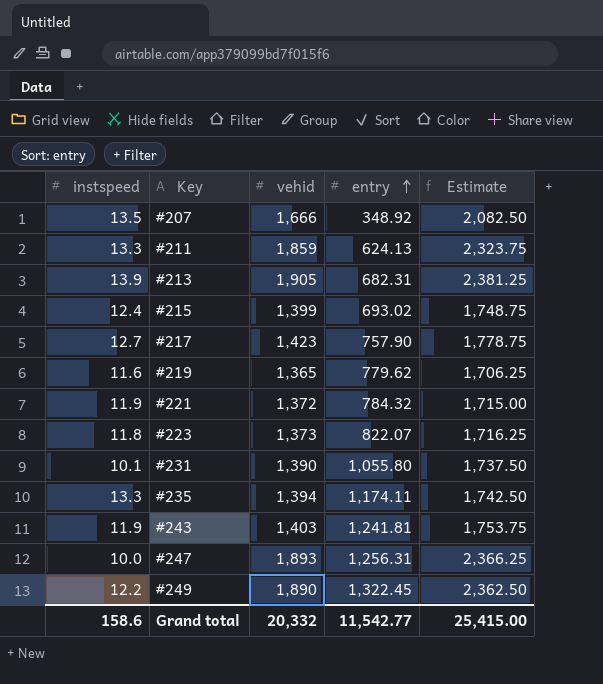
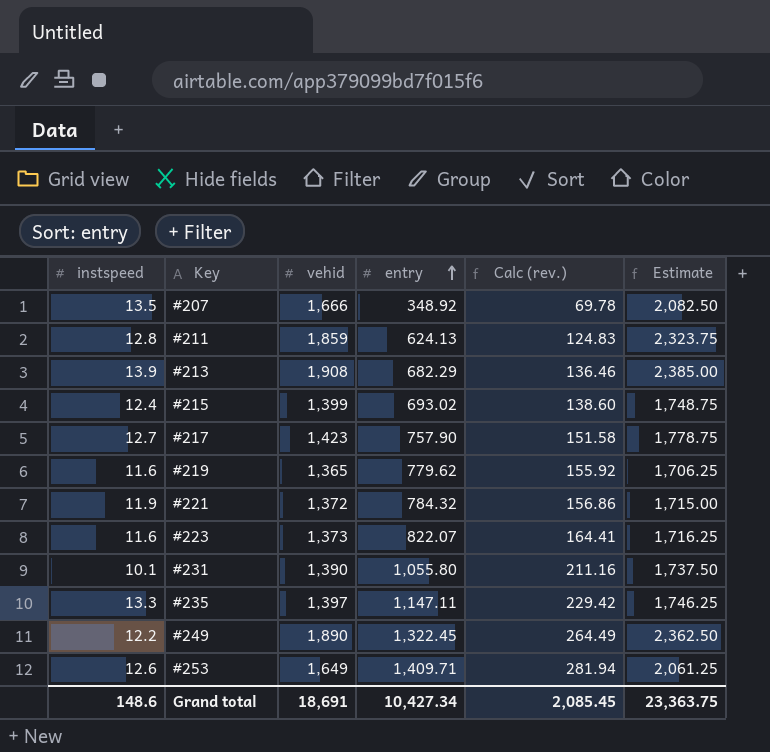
column Calc (rev.) | formula: none -> [entry] * 0.2
row #243: 11.9 | 1,403 | 1,241.81 | 1,753.75 -> none
row #247: 10.0 | 1,893 | 1,256.31 | 2,366.25 -> none
#211 | instspeed: 13.3 -> 12.8
#213 | vehid: 1,905 -> 1,908
#213 | entry: 682.31 -> 682.29
#213 | Estimate: 2,381.25 -> 2,385.00
#223 | instspeed: 11.8 -> 11.6
#235 | vehid: 1,394 -> 1,397
#235 | entry: 1,174.11 -> 1,147.11
#235 | Estimate: 1,742.50 -> 1,746.25
row #253: none -> 12.6 | 1,649 | 1,409.71 | 281.94 | 2,061.25
Grand total | instspeed: 158.6 -> 148.6
Grand total | vehid: 20,332 -> 18,691
Grand total | entry: 11,542.77 -> 10,427.34
Grand total | Estimate: 25,415.00 -> 23,363.75

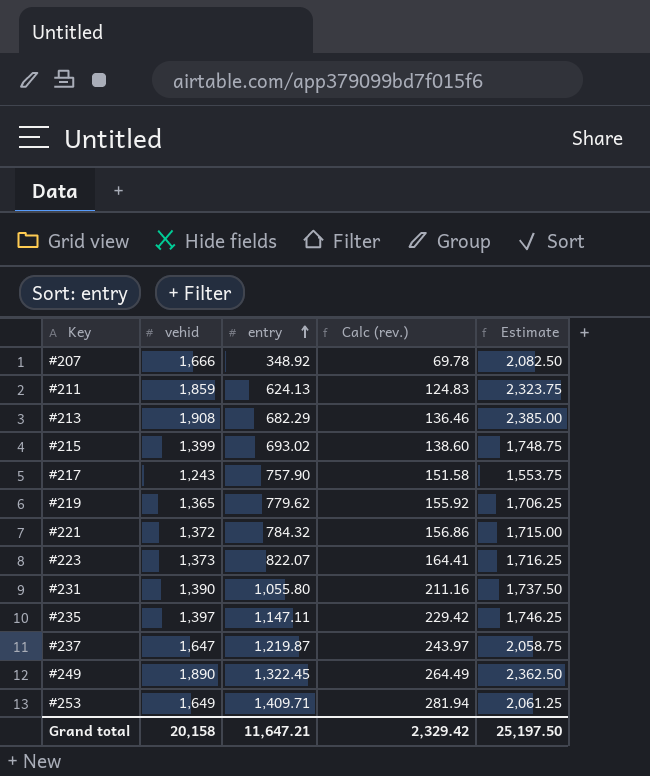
column instspeed | position: 1 -> none
#217 | vehid: 1,423 -> 1,243
#217 | Estimate: 1,778.75 -> 1,553.75
row #237: none -> 1,647 | 1,219.87 | 243.97 | 2,058.75
Grand total | vehid: 18,691 -> 20,158
Grand total | entry: 10,427.34 -> 11,647.21
Grand total | Calc (rev.): 2,085.45 -> 2,329.42
Grand total | Estimate: 23,363.75 -> 25,197.50

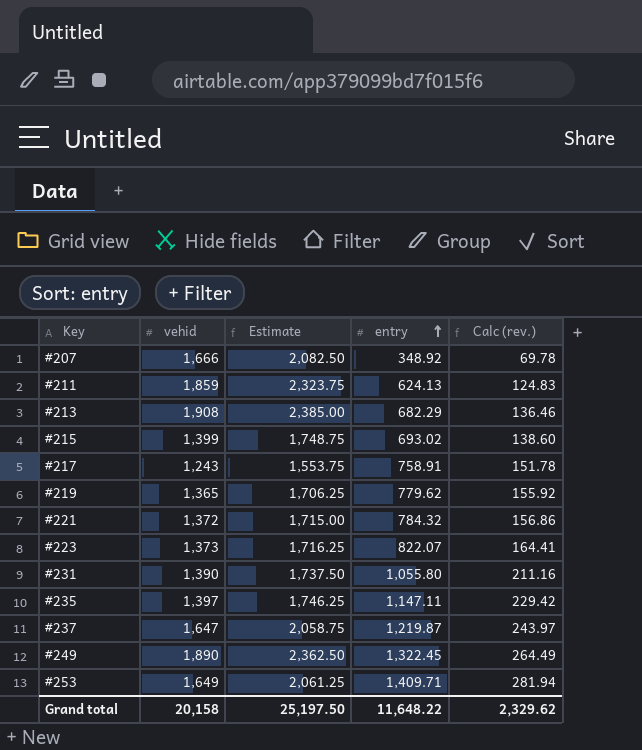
column Estimate | position: 5 -> 3
#217 | entry: 757.90 -> 758.91
#217 | Calc (rev.): 151.58 -> 151.78
Grand total | entry: 11,647.21 -> 11,648.22
Grand total | Calc (rev.): 2,329.42 -> 2,329.62

